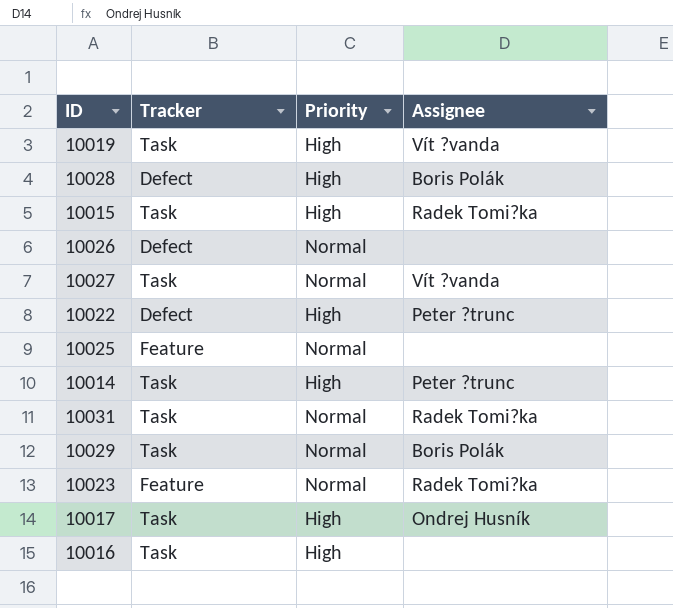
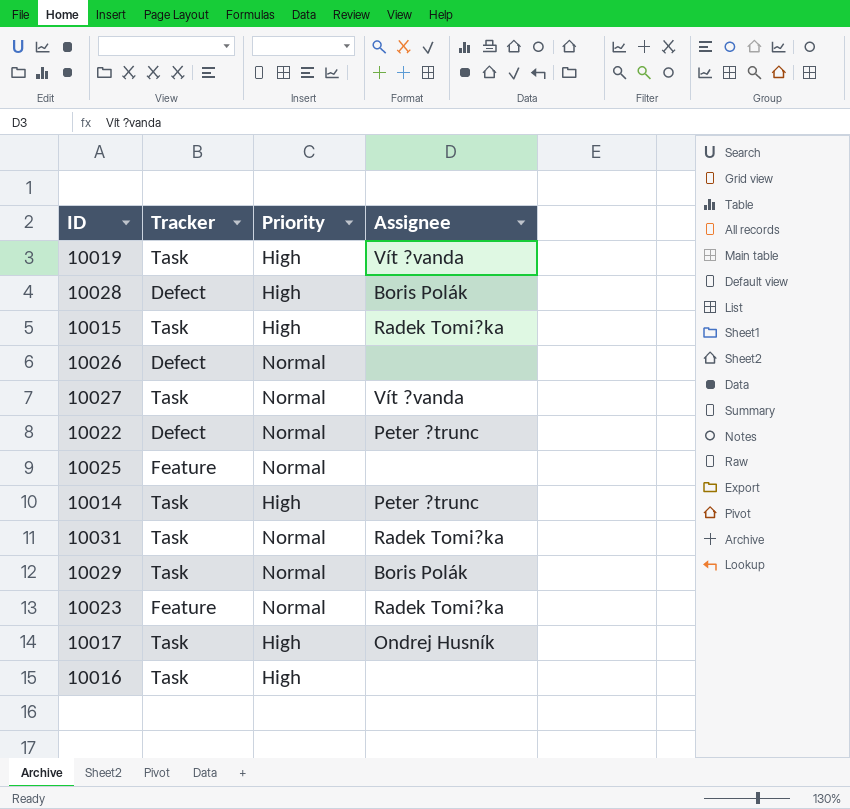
10022 | Priority: High -> Normal

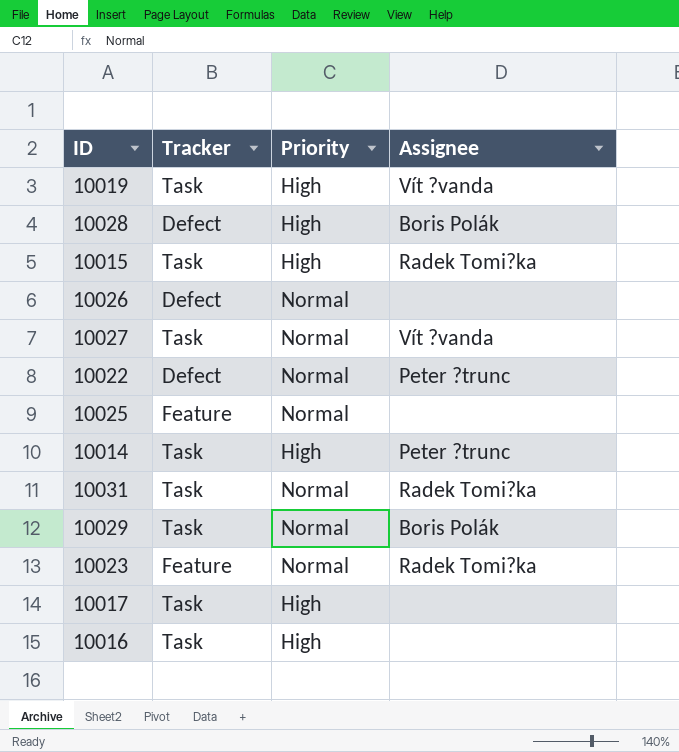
10017 | Assignee: Ondrej Husník -> none

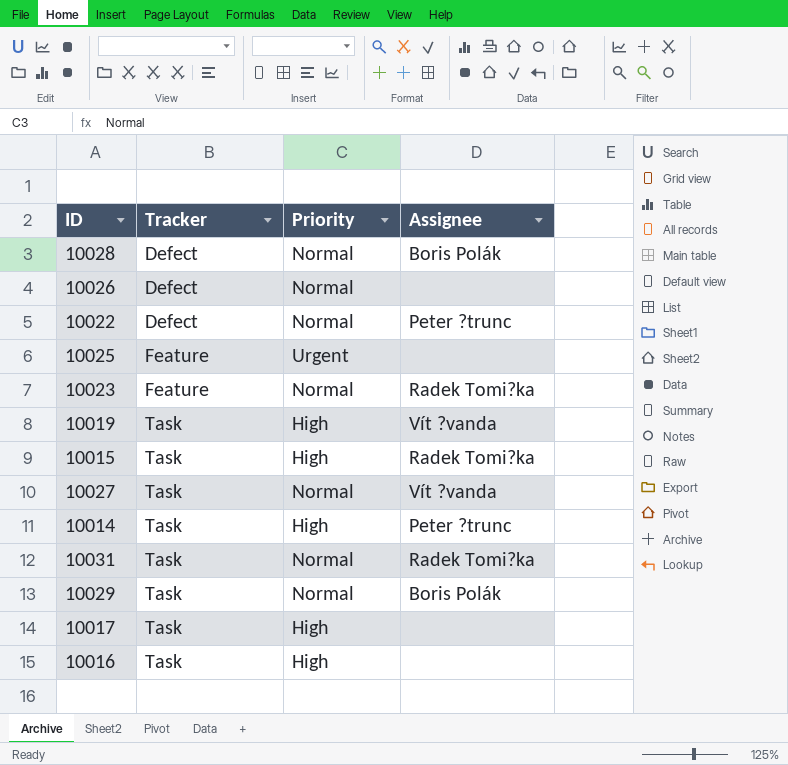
row order: none -> Tracker ascending
10028 | Priority: High -> Normal
10025 | Priority: Normal -> Urgent

